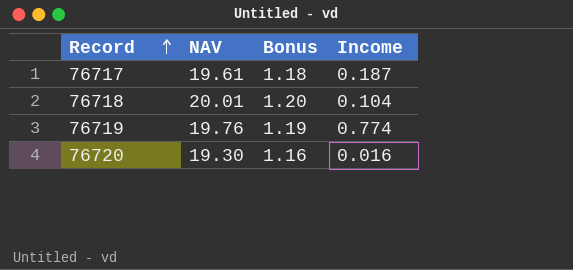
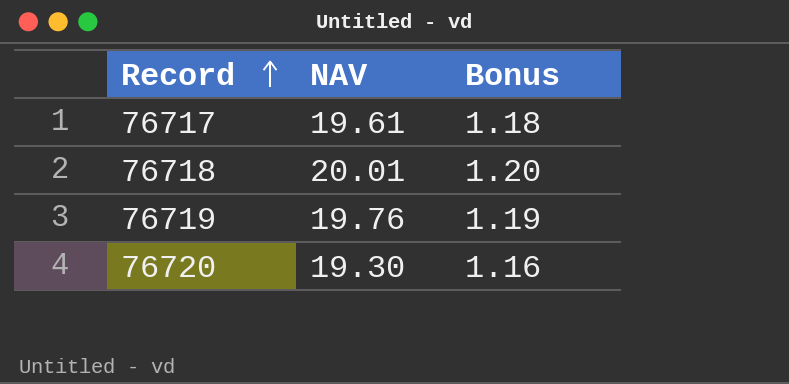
column Income | position: 4 -> none

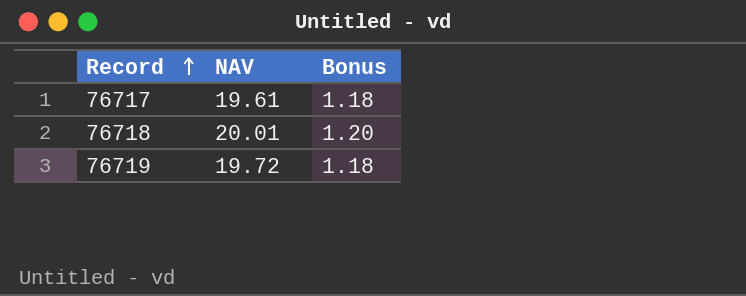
row 76720: 19.30 | 1.16 -> none
76719 | NAV: 19.76 -> 19.72
76719 | Bonus: 1.19 -> 1.18

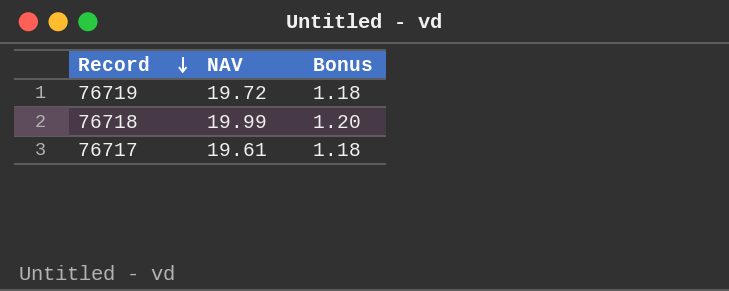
row order: Record ascending -> Record descending
76718 | NAV: 20.01 -> 19.99

